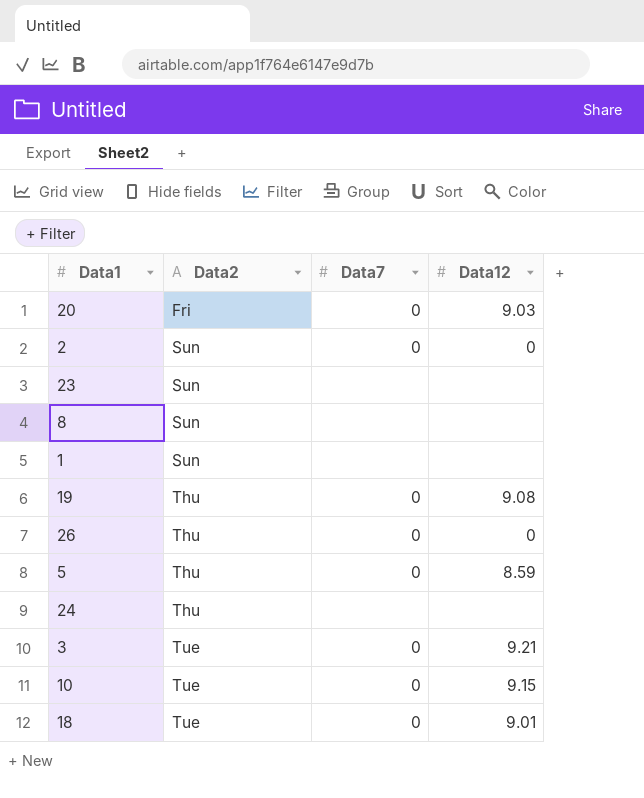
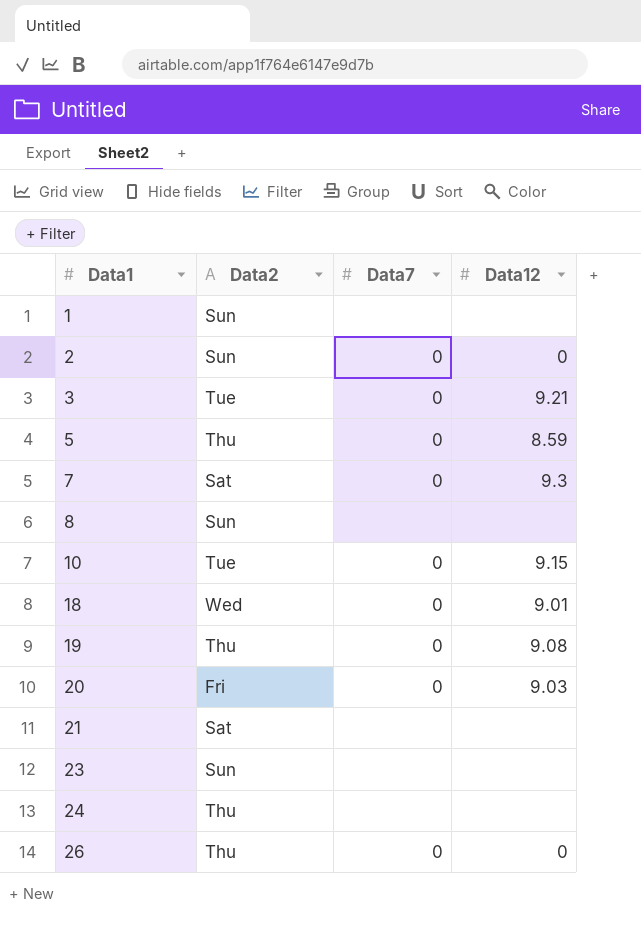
row order: Data2 ascending -> Data1 ascending
row 7: none -> Sat | 0 | 9.3
18 | Data2: Tue -> Wed
row 21: none -> Sat | none | none

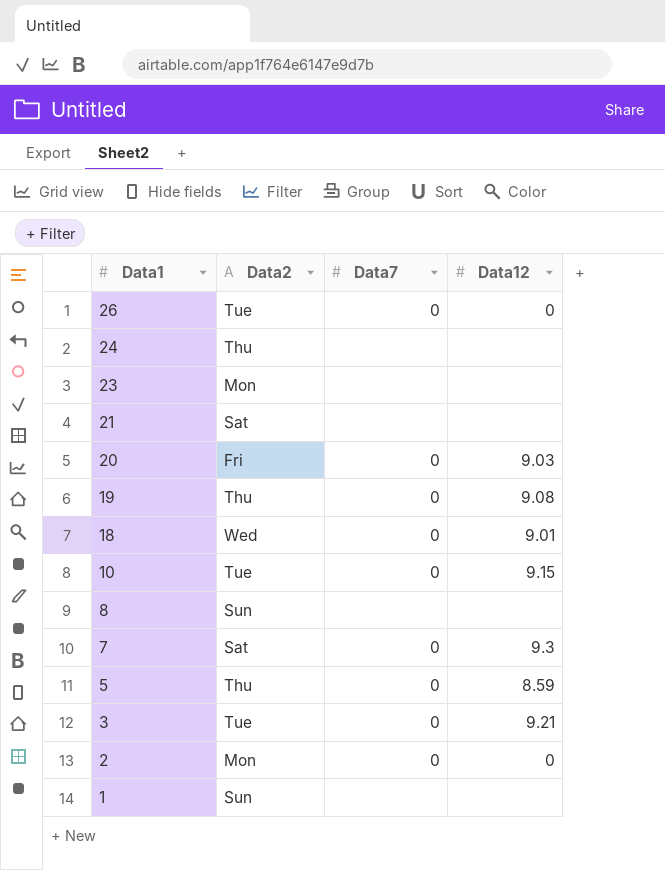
row order: Data1 ascending -> Data1 descending
26 | Data2: Thu -> Tue
23 | Data2: Sun -> Mon
2 | Data2: Sun -> Mon

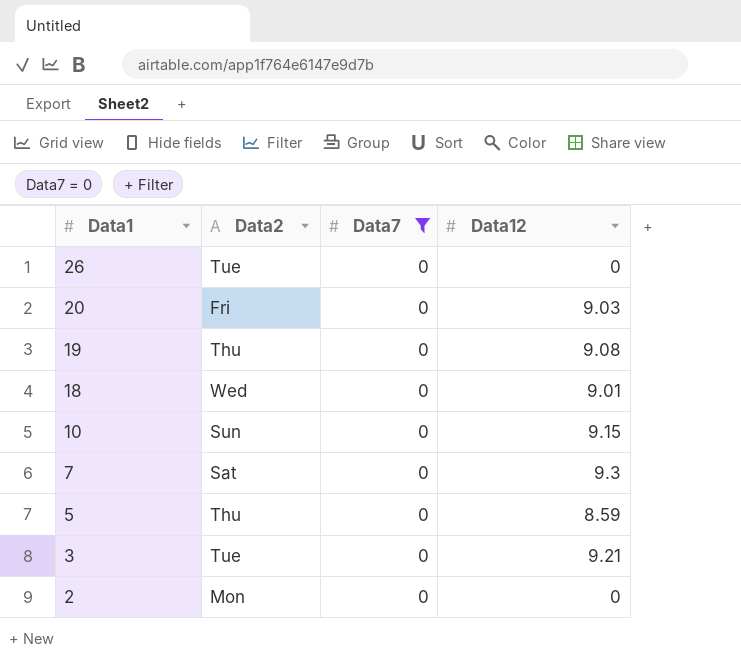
filter: none -> Data7 = 0
10 | Data2: Tue -> Sun

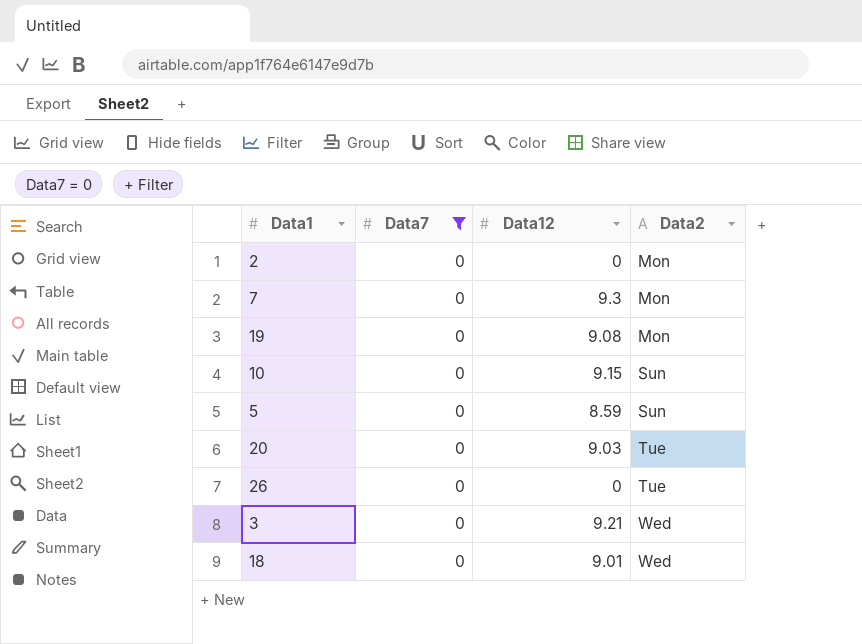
row order: Data1 descending -> Data2 ascending
column Data2 | position: 2 -> 4
7 | Data2: Sat -> Mon
19 | Data2: Thu -> Mon
5 | Data2: Thu -> Sun
20 | Data2: Fri -> Tue
3 | Data2: Tue -> Wed

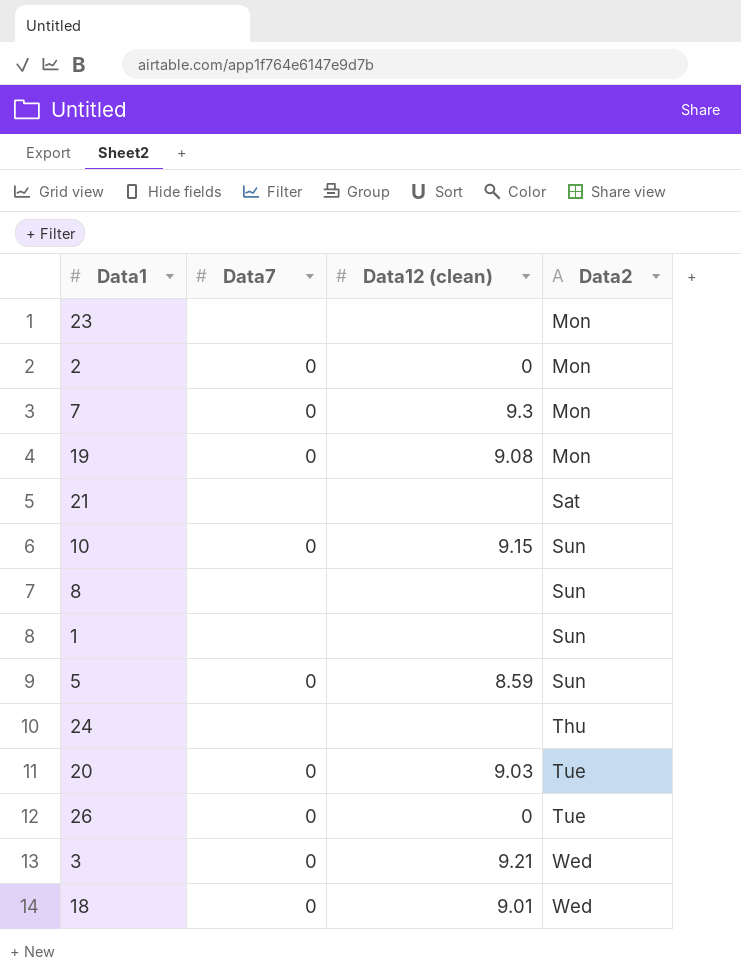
filter: Data7 = 0 -> none
column name: Data12 -> Data12 (clean)

